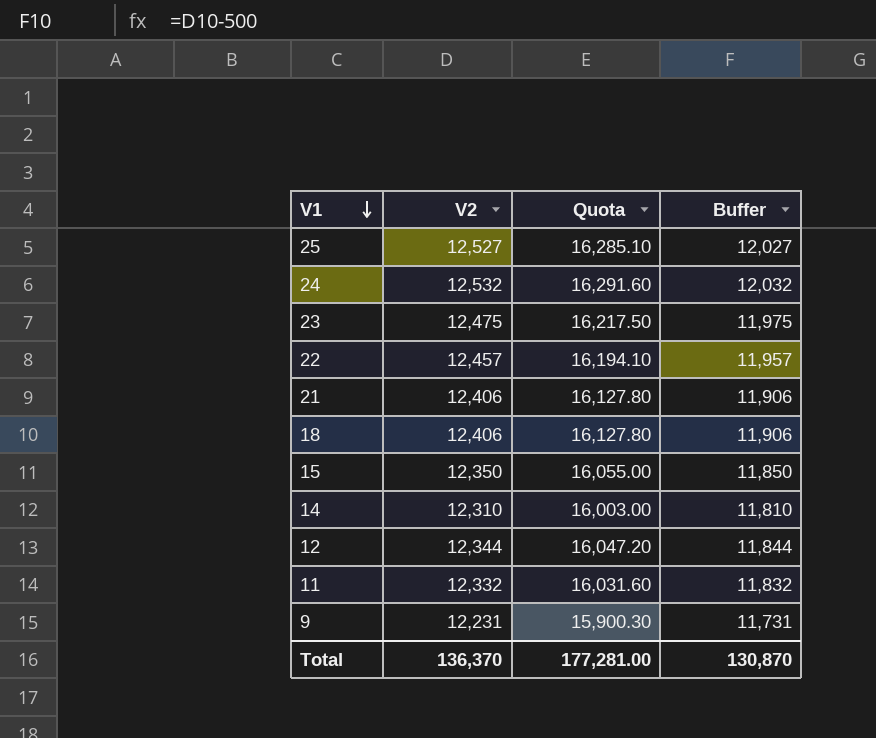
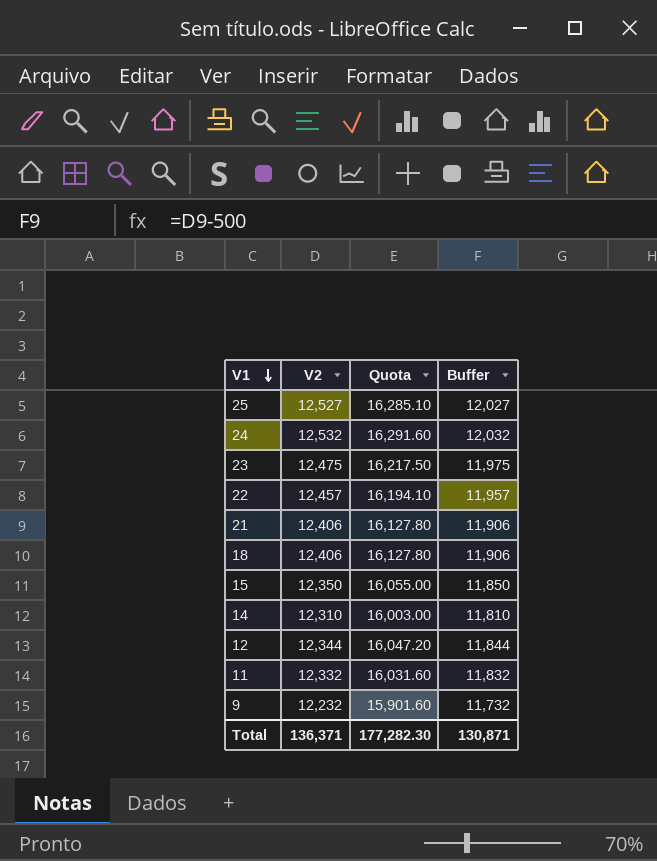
9 | V2: 12,231 -> 12,232
9 | Quota: 15,900.30 -> 15,901.60
9 | Buffer: 11,731 -> 11,732
Total | V2: 136,370 -> 136,371
Total | Quota: 177,281.00 -> 177,282.30
Total | Buffer: 130,870 -> 130,871

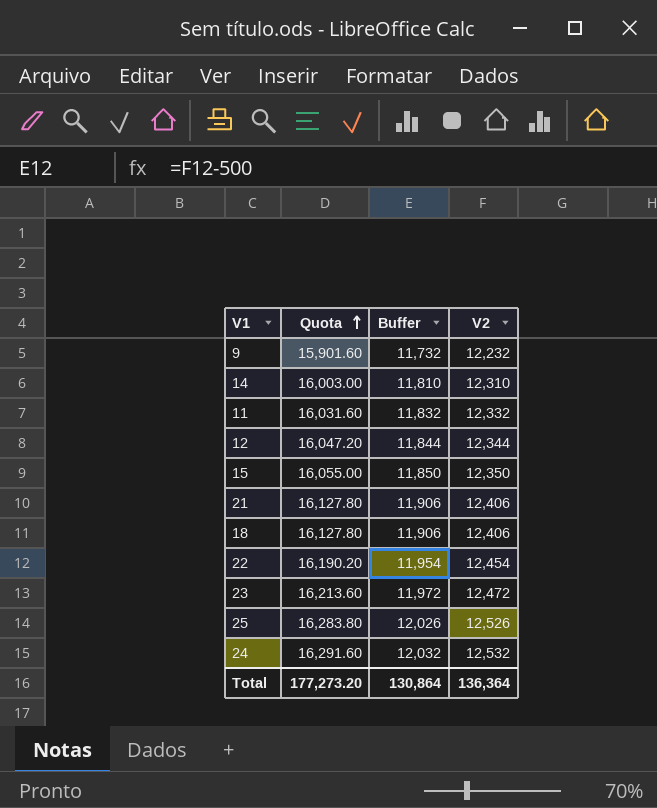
row order: V1 descending -> Quota ascending
column V2 | position: 2 -> 4
22 | Quota: 16,194.10 -> 16,190.20
22 | Buffer: 11,957 -> 11,954
22 | V2: 12,457 -> 12,454
23 | Quota: 16,217.50 -> 16,213.60
23 | Buffer: 11,975 -> 11,972
23 | V2: 12,475 -> 12,472
25 | Quota: 16,285.10 -> 16,283.80
25 | Buffer: 12,027 -> 12,026
25 | V2: 12,527 -> 12,526
Total | Quota: 177,282.30 -> 177,273.20
Total | Buffer: 130,871 -> 130,864
Total | V2: 136,371 -> 136,364

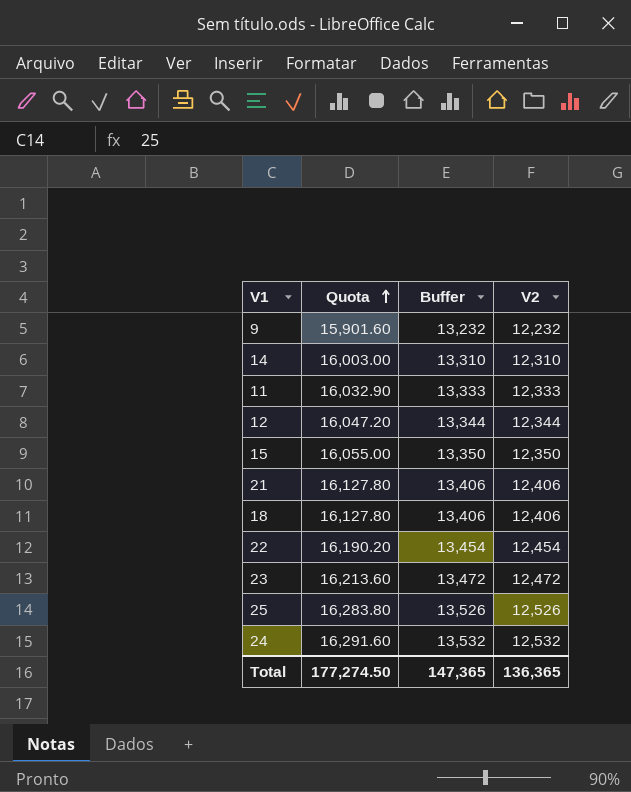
column Buffer | formula: [V2] - 500 -> [V2] + 1000
11 | Quota: 16,031.60 -> 16,032.90
11 | V2: 12,332 -> 12,333
Total | Quota: 177,273.20 -> 177,274.50
Total | Buffer: 130,864 -> 147,365
Total | V2: 136,364 -> 136,365

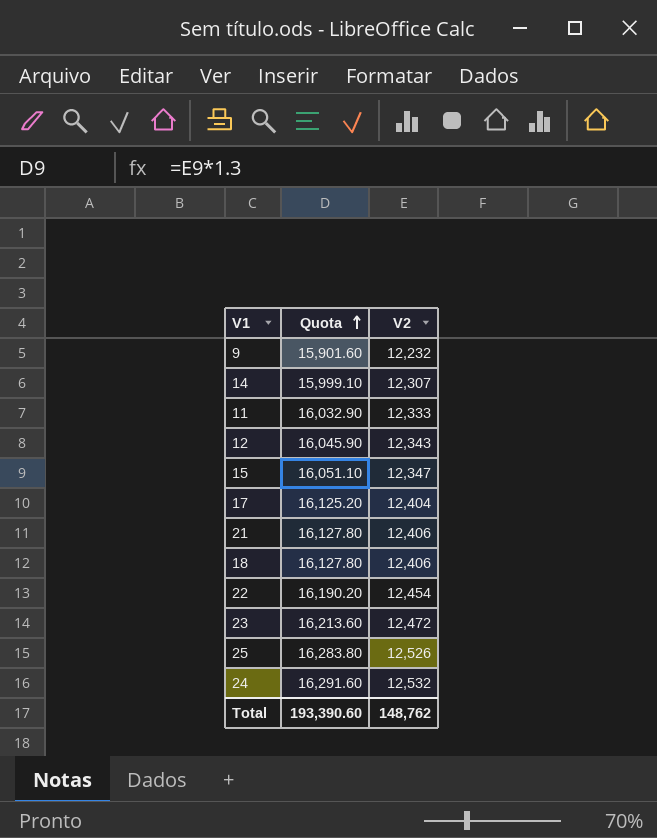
column Buffer | formula: [V2] + 1000 -> none
14 | Quota: 16,003.00 -> 15,999.10
14 | V2: 12,310 -> 12,307
12 | Quota: 16,047.20 -> 16,045.90
12 | V2: 12,344 -> 12,343
15 | Quota: 16,055.00 -> 16,051.10
15 | V2: 12,350 -> 12,347
row 17: none -> 16,125.20 | 12,404
Total | Quota: 177,274.50 -> 193,390.60
Total | V2: 136,365 -> 148,762

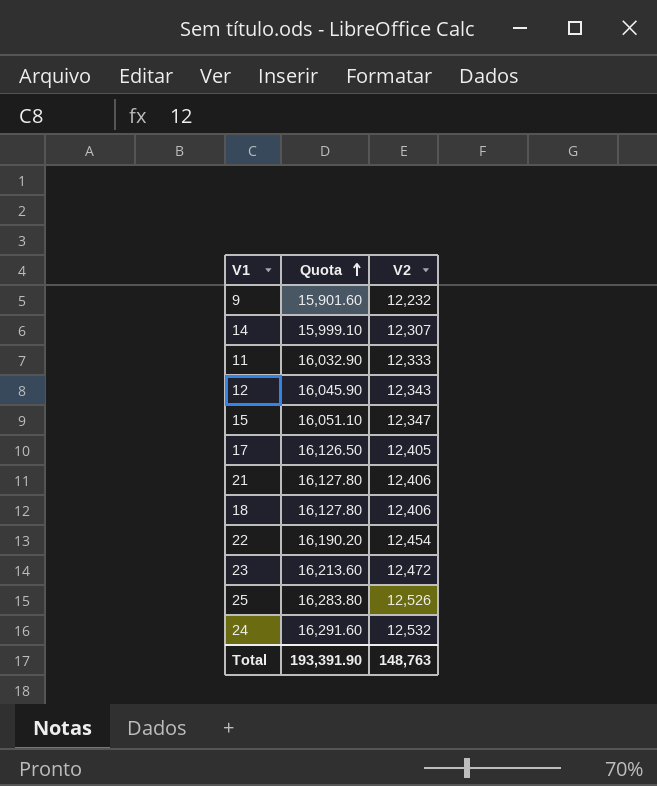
17 | Quota: 16,125.20 -> 16,126.50
17 | V2: 12,404 -> 12,405
Total | Quota: 193,390.60 -> 193,391.90
Total | V2: 148,762 -> 148,763

